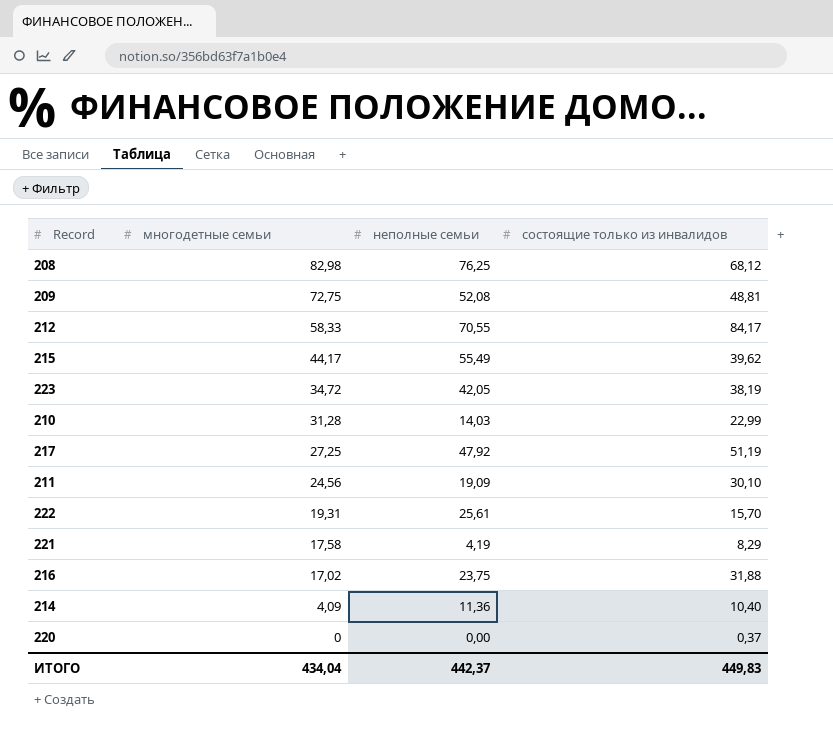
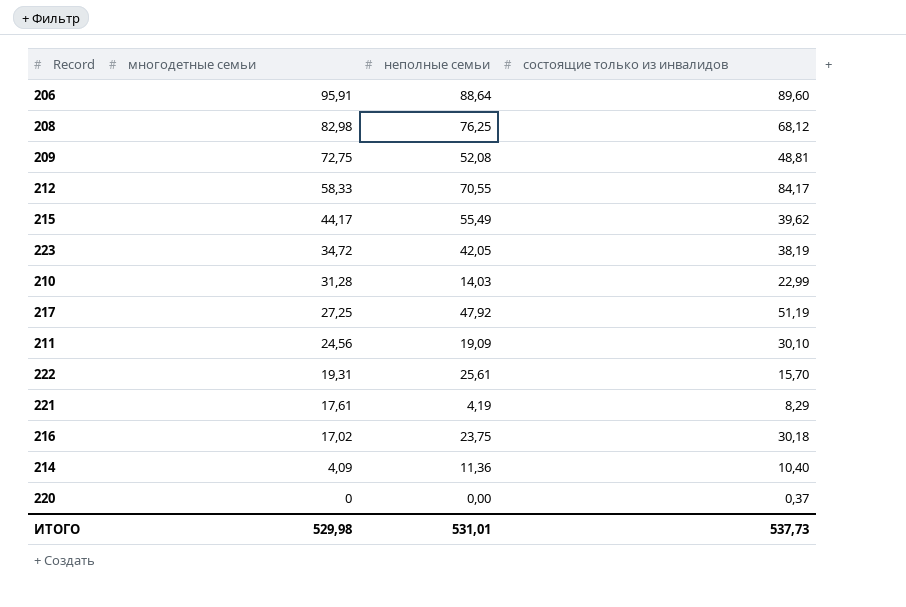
row 206: none -> 95,91 | 88,64 | 89,60
221 | многодетные семьи: 17,58 -> 17,61
216 | состоящие только из инвалидов: 31,88 -> 30,18
ИТОГО | многодетные семьи: 434,04 -> 529,98
ИТОГО | неполные семьи: 442,37 -> 531,01
ИТОГО | состоящие только из инвалидов: 449,83 -> 537,73

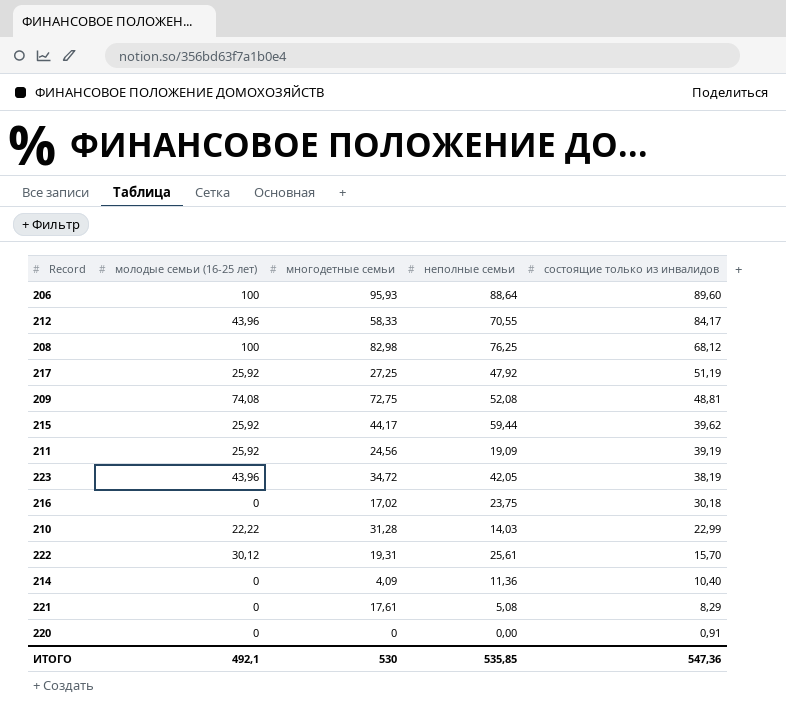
row order: многодетные семьи descending -> состоящие только из инвалидов descending
column молодые семьи (16-25 лет) | position: none -> 2
206 | многодетные семьи: 95,91 -> 95,93
215 | неполные семьи: 55,49 -> 59,44
211 | состоящие только из инвалидов: 30,10 -> 39,19
221 | неполные семьи: 4,19 -> 5,08
220 | состоящие только из инвалидов: 0,37 -> 0,91
ИТОГО | многодетные семьи: 529,98 -> 530
ИТОГО | неполные семьи: 531,01 -> 535,85
ИТОГО | состоящие только из инвалидов: 537,73 -> 547,36

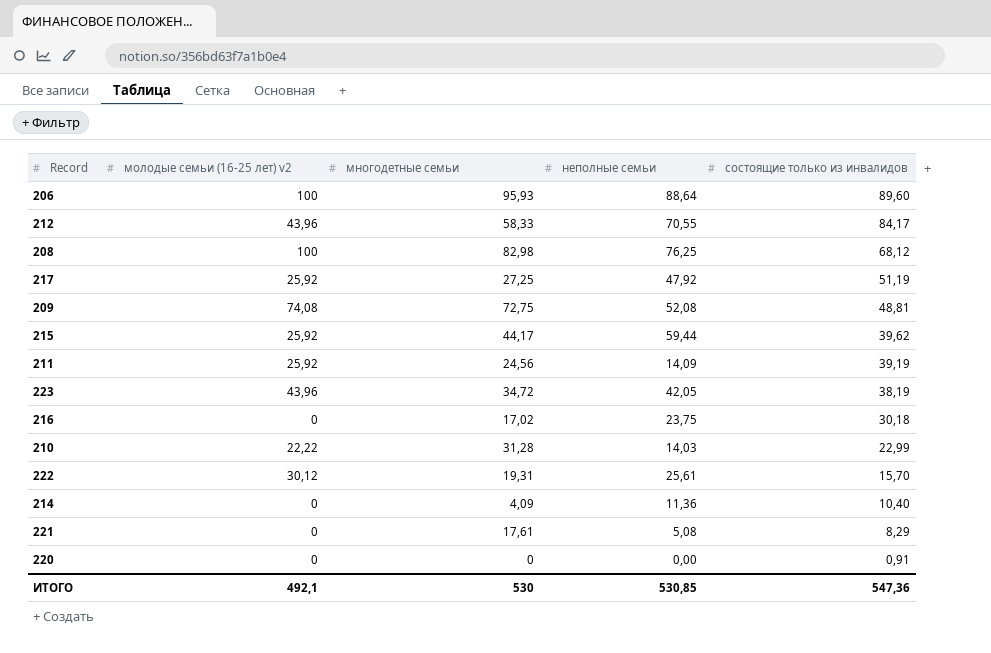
column name: молодые семьи (16-25 лет) -> молодые семьи (16-25 лет) v2
211 | неполные семьи: 19,09 -> 14,09
ИТОГО | неполные семьи: 535,85 -> 530,85

